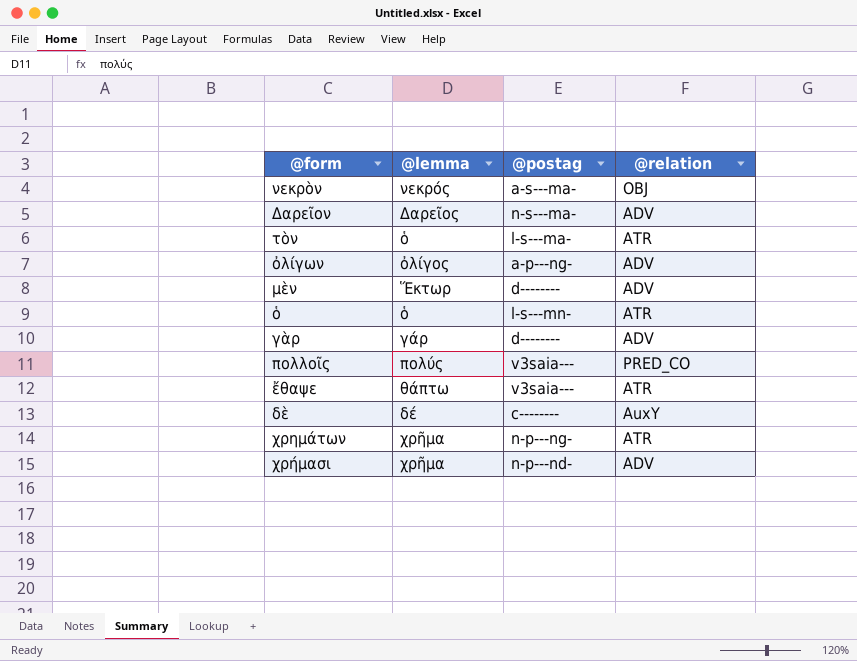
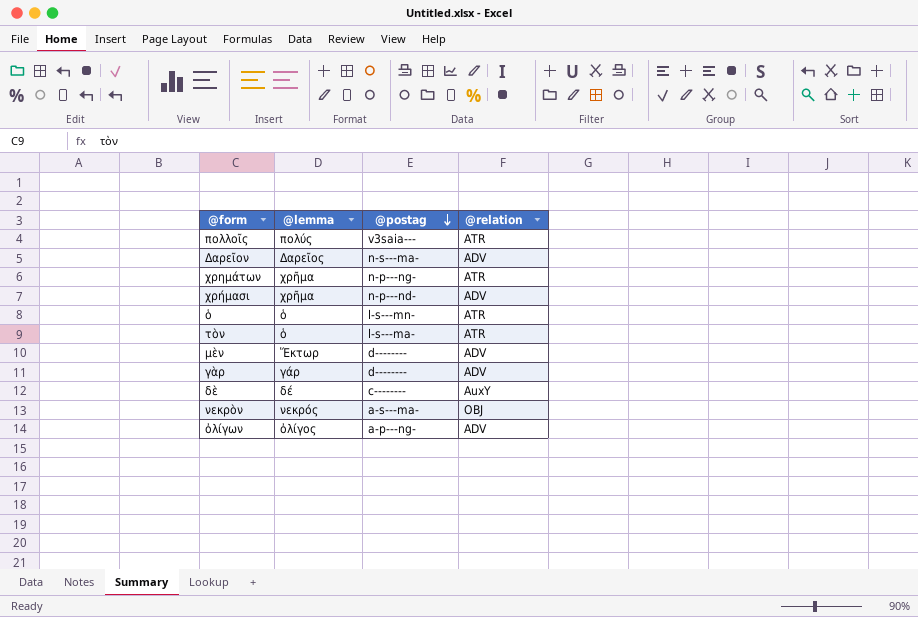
row order: none -> @postag descending
row ἔθαψε: θάπτω | v3saia--- | ATR -> none
πολλοῖς | @relation: PRED_CO -> ATR

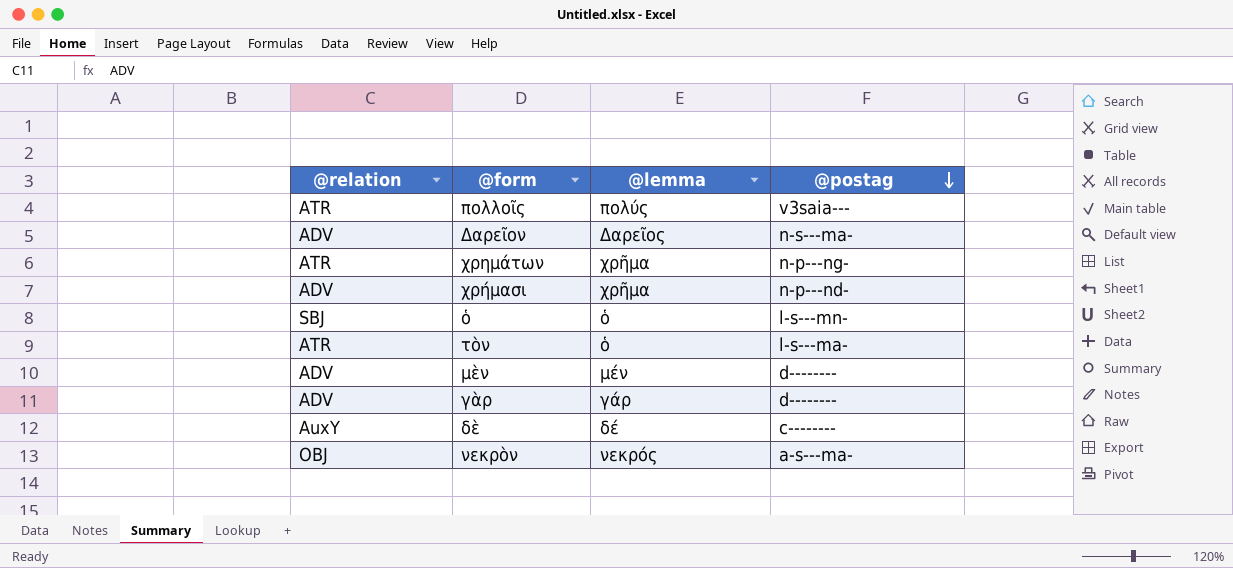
column @relation | position: 4 -> 1
row ὀλίγων: ὀλίγος | a-p---ng- | ADV -> none
ὁ | @relation: ATR -> SBJ
μὲν | @lemma: Ἕκτωρ -> μέν

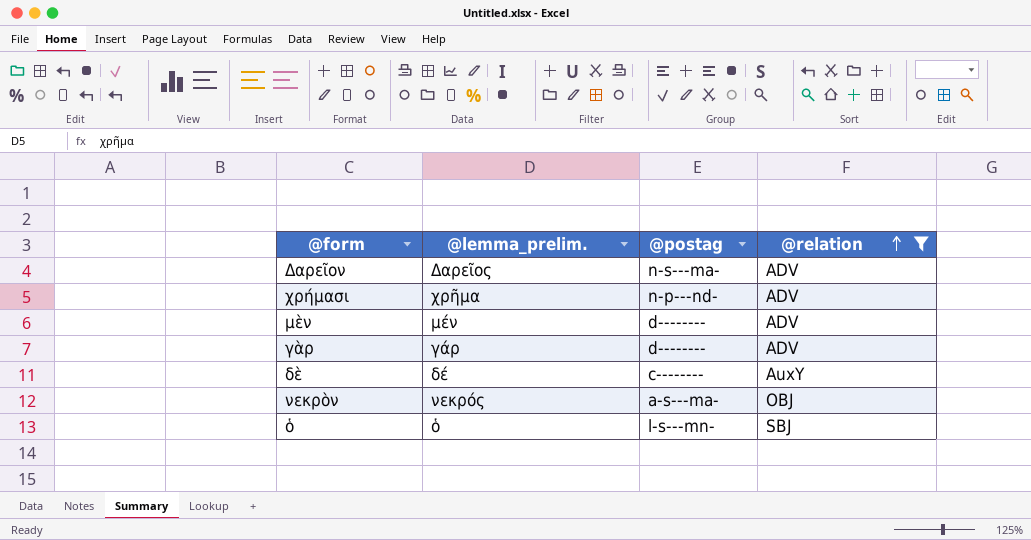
filter: none -> @relation != ATR
row order: @postag descending -> @relation ascending
column name: @lemma -> @lemma_prelim.
column @relation | position: 1 -> 4

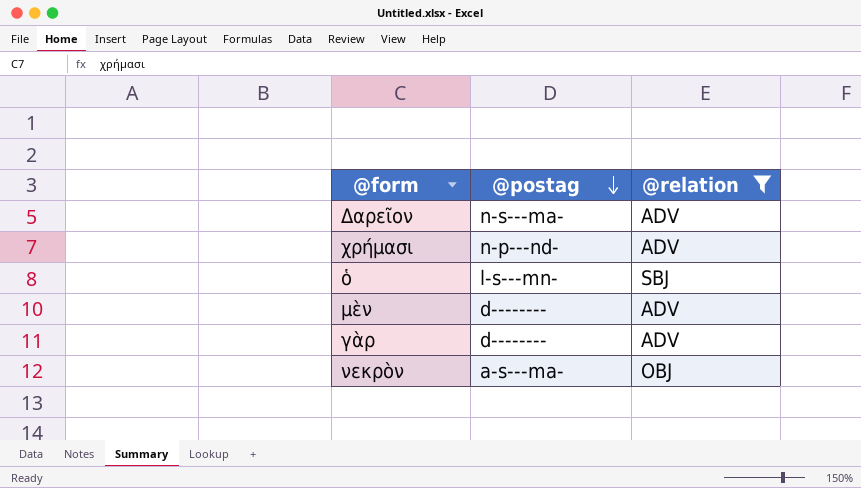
row order: @relation ascending -> @postag descending
column @lemma_prelim. | position: 2 -> none
row δὲ: δέ | c-------- | AuxY -> none

